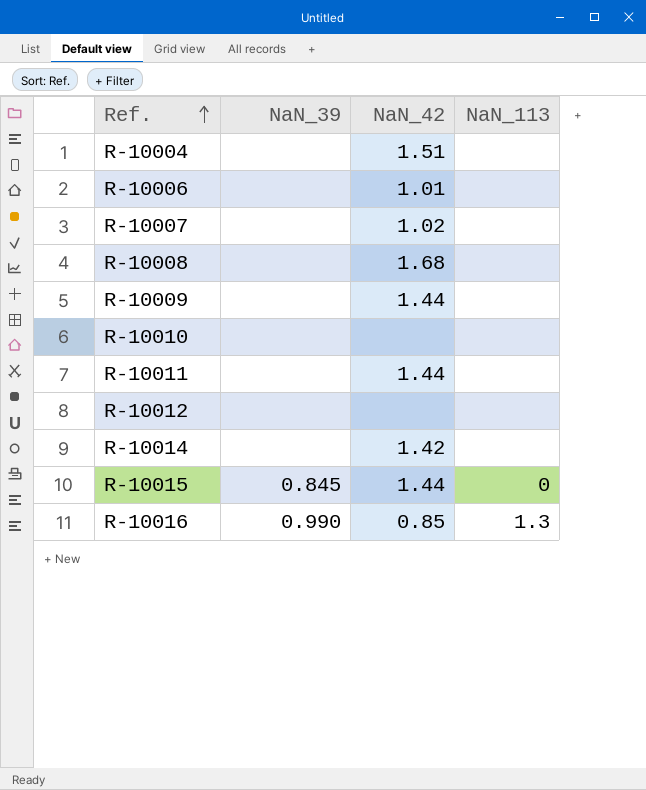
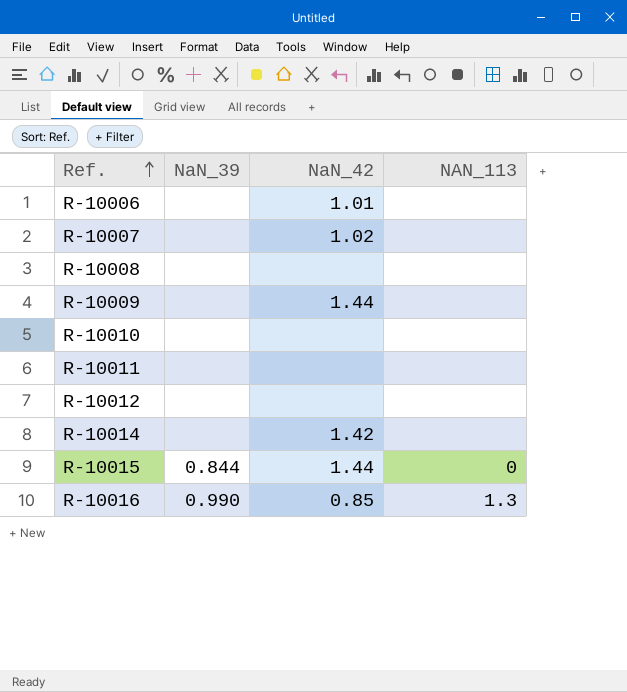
column name: NaN_113 -> NAN_113
row R-10004: none | 1.51 | none -> none
R-10008 | NaN_42: 1.68 -> none
R-10011 | NaN_42: 1.44 -> none
R-10015 | NaN_39: 0.845 -> 0.844

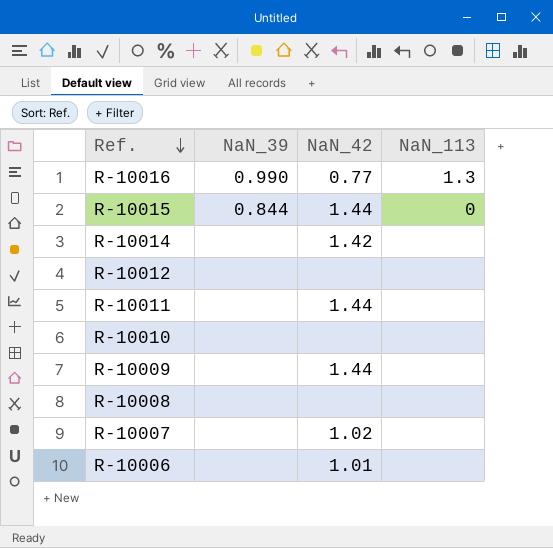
row order: Ref. ascending -> Ref. descending
column name: NAN_113 -> NaN_113
R-10016 | NaN_42: 0.85 -> 0.77
R-10011 | NaN_42: none -> 1.44

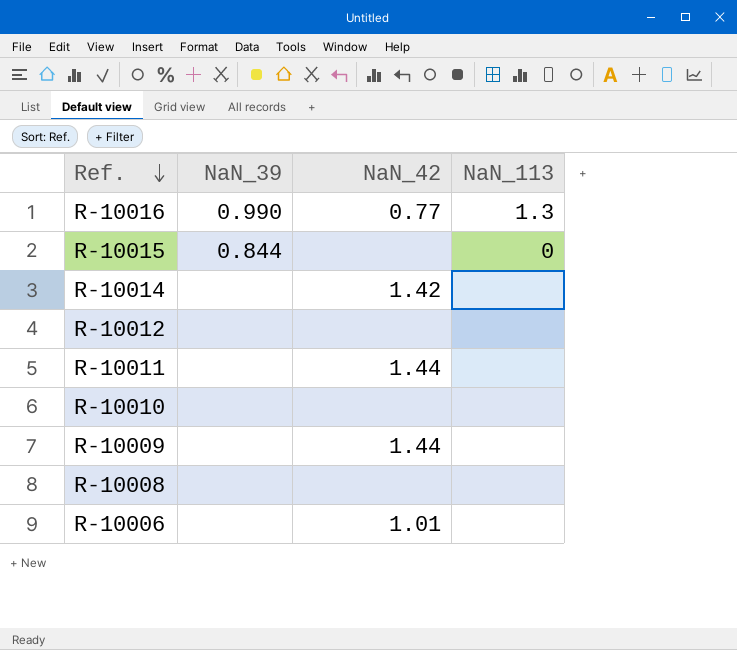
row R-10007: none | 1.02 | none -> none
R-10015 | NaN_42: 1.44 -> none

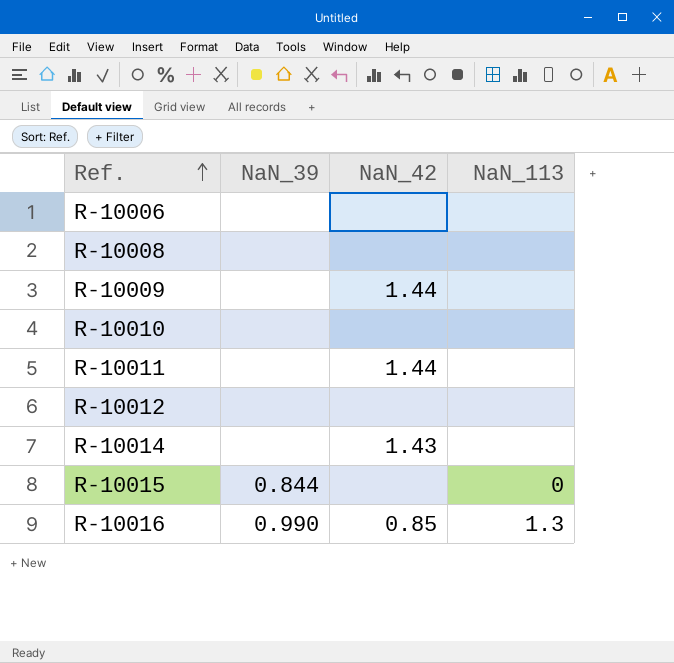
row order: Ref. descending -> Ref. ascending
R-10006 | NaN_42: 1.01 -> none
R-10014 | NaN_42: 1.42 -> 1.43
R-10016 | NaN_42: 0.77 -> 0.85

